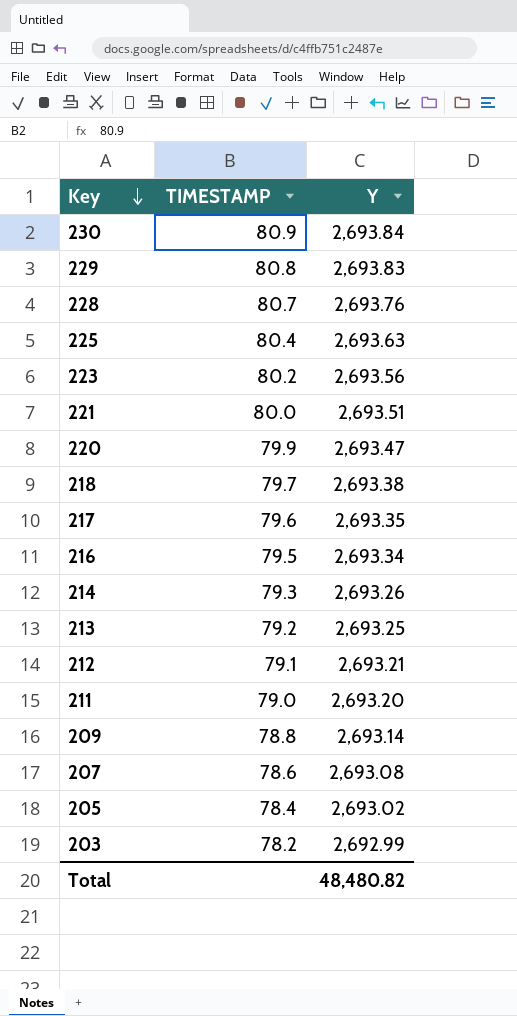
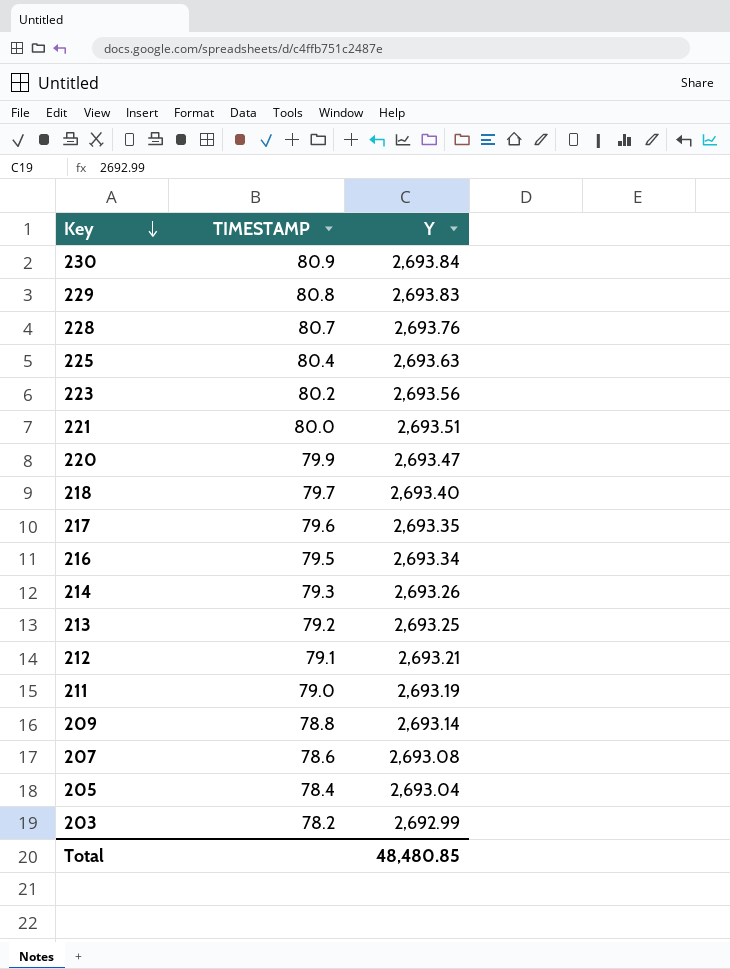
218 | Y: 2,693.38 -> 2,693.40
211 | Y: 2,693.20 -> 2,693.19
205 | Y: 2,693.02 -> 2,693.04
Total | Y: 48,480.82 -> 48,480.85

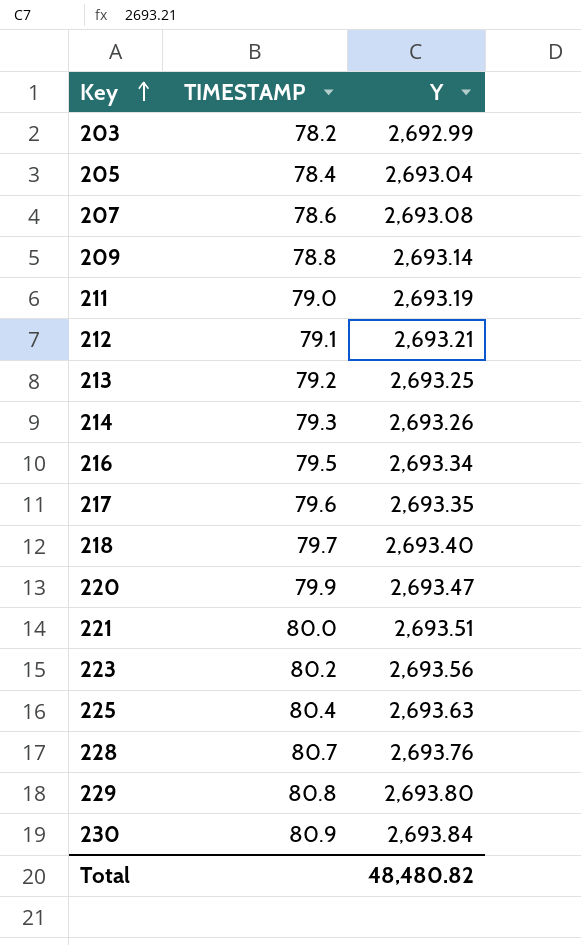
row order: Key descending -> Key ascending
229 | Y: 2,693.83 -> 2,693.80
Total | Y: 48,480.85 -> 48,480.82

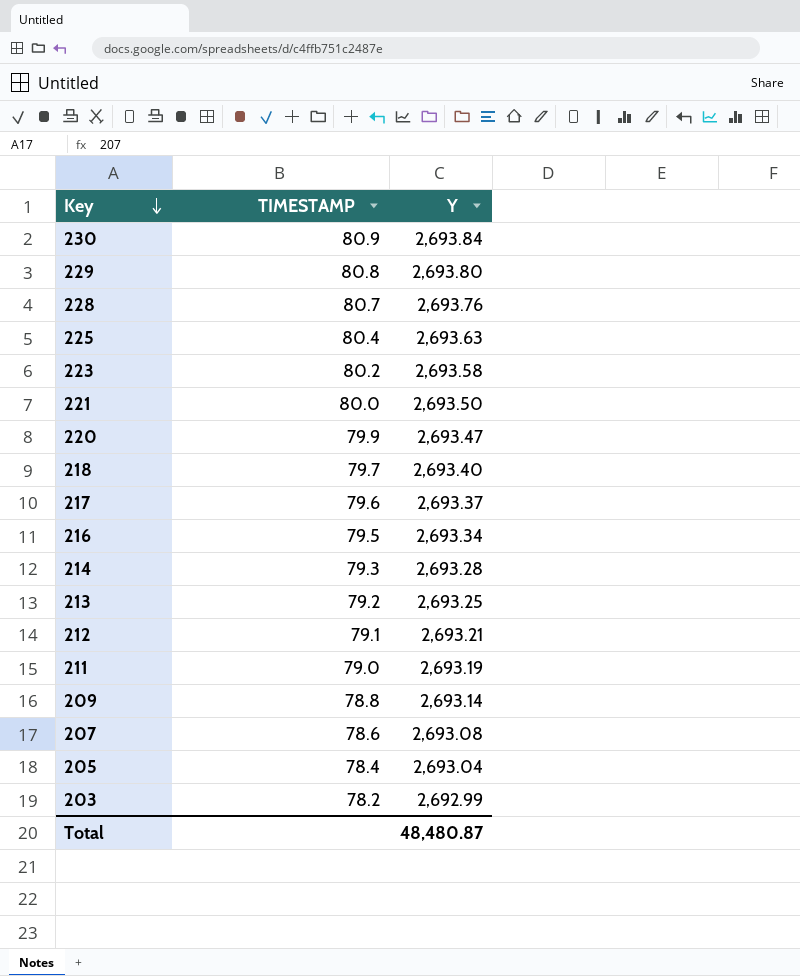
row order: Key ascending -> Key descending
223 | Y: 2,693.56 -> 2,693.58
221 | Y: 2,693.51 -> 2,693.50
217 | Y: 2,693.35 -> 2,693.37
214 | Y: 2,693.26 -> 2,693.28
Total | Y: 48,480.82 -> 48,480.87

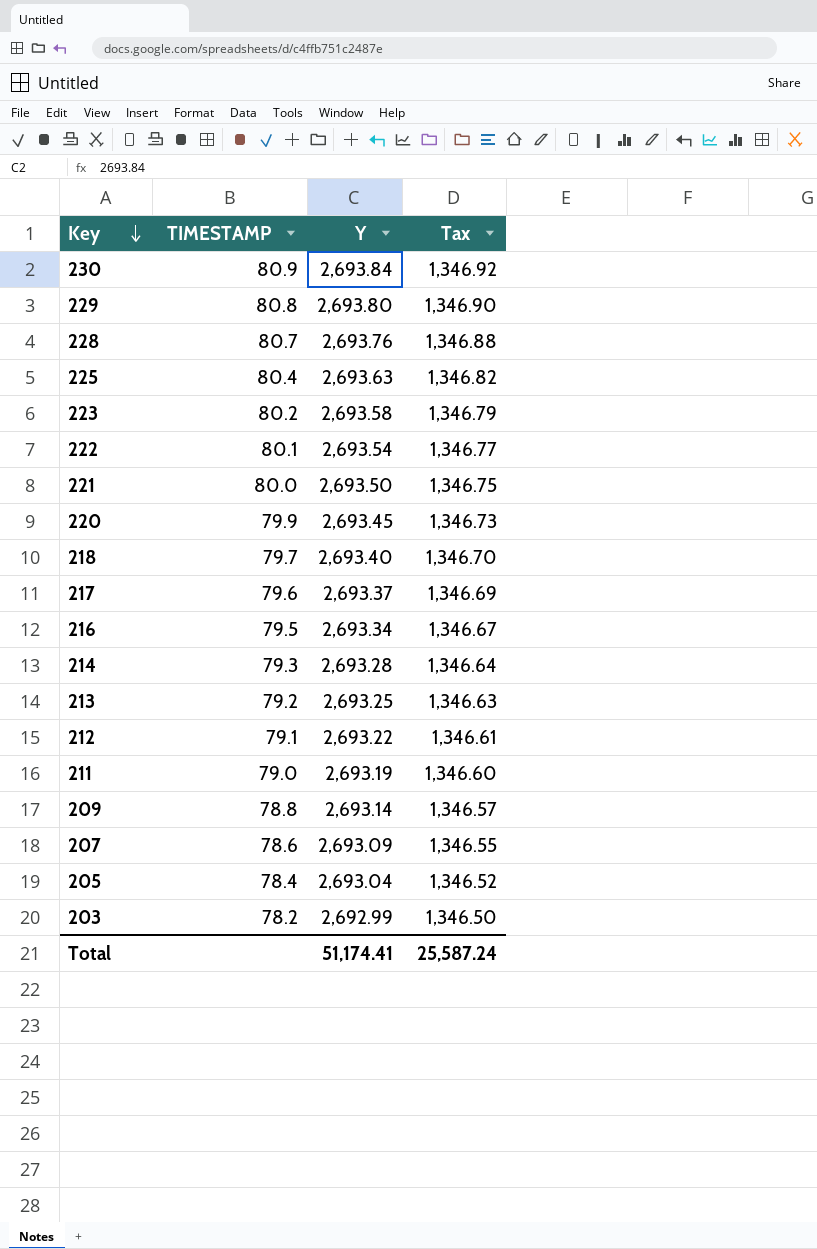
column Tax | formula: none -> [Y] * 0.5
row 222: none -> 80.1 | 2,693.54 | 1,346.77
220 | Y: 2,693.47 -> 2,693.45
212 | Y: 2,693.21 -> 2,693.22
207 | Y: 2,693.08 -> 2,693.09
Total | Y: 48,480.87 -> 51,174.41

